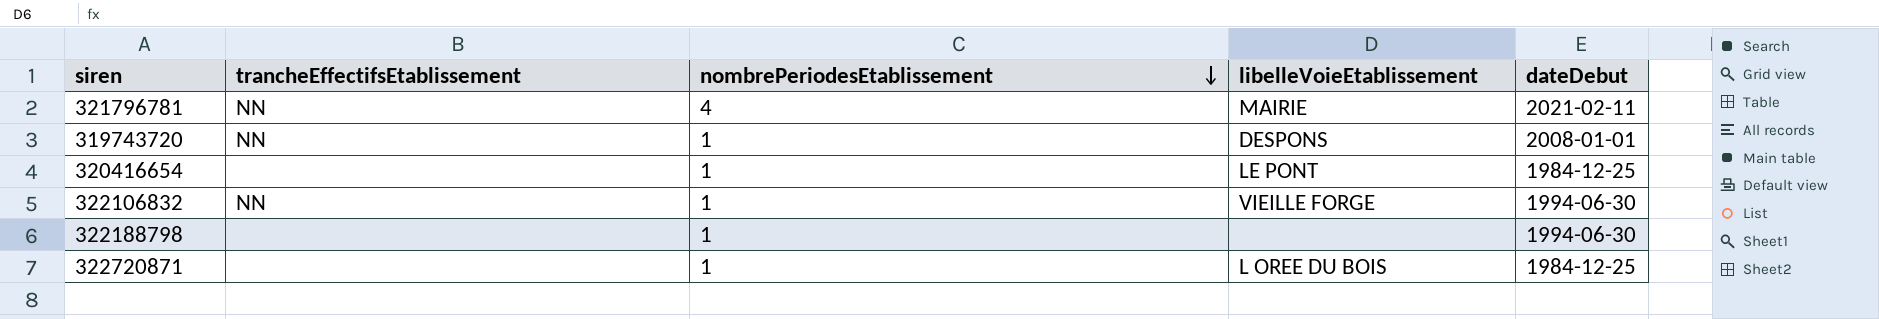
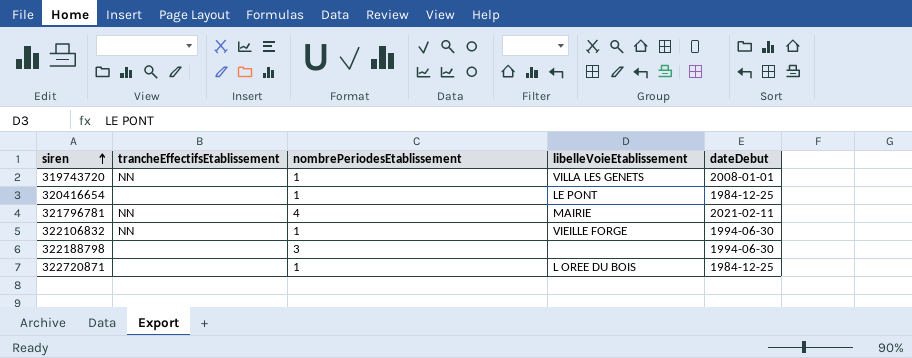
row order: nombrePeriodesEtablissement descending -> siren ascending
319743720 | libelleVoieEtablissement: DESPONS -> VILLA LES GENETS
322188798 | nombrePeriodesEtablissement: 1 -> 3

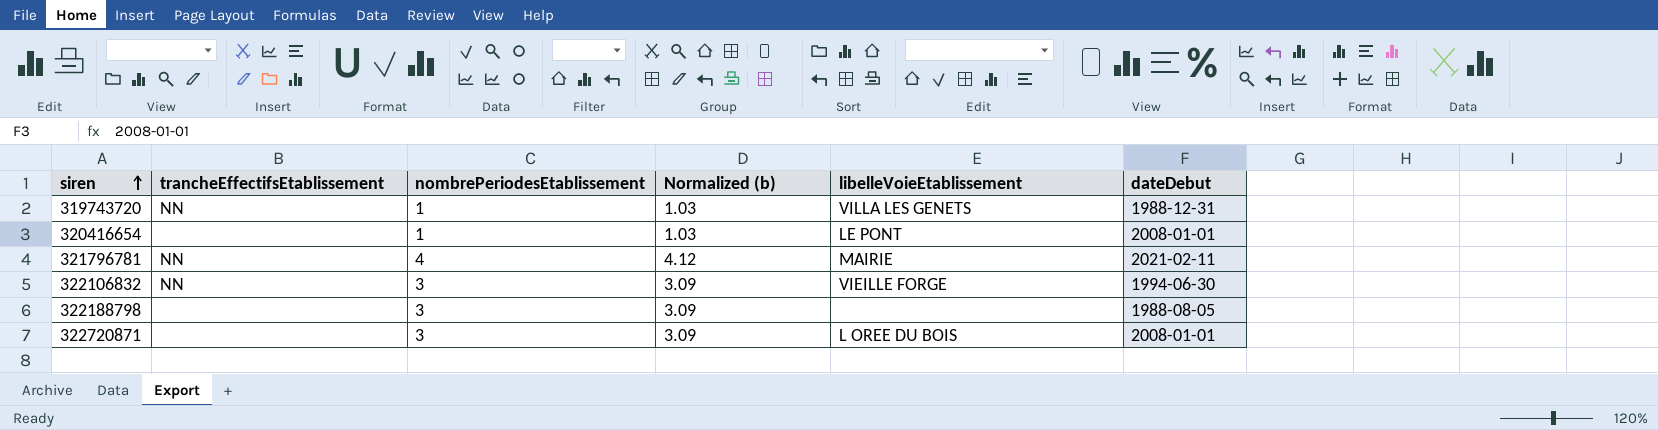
column Normalized (b) | formula: none -> [nombrePeriodesEtablissement] * 1.03
319743720 | dateDebut: 2008-01-01 -> 1988-12-31
320416654 | dateDebut: 1984-12-25 -> 2008-01-01
322106832 | nombrePeriodesEtablissement: 1 -> 3
322188798 | dateDebut: 1994-06-30 -> 1988-08-05
322720871 | nombrePeriodesEtablissement: 1 -> 3
322720871 | dateDebut: 1984-12-25 -> 2008-01-01

